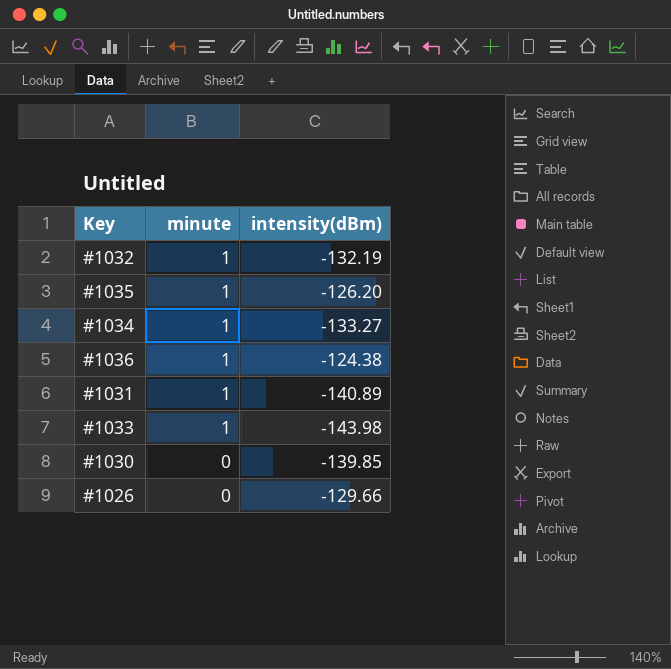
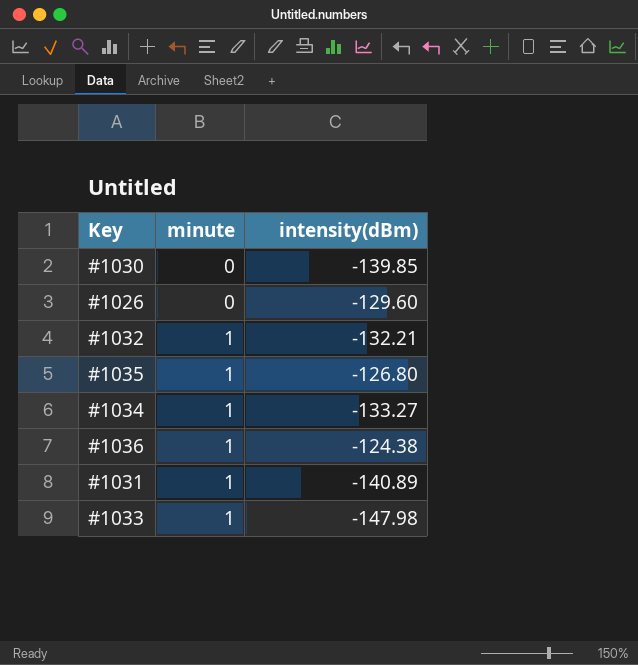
row order: minute descending -> minute ascending
#1026 | intensity(dBm): -129.66 -> -129.60
#1032 | intensity(dBm): -132.19 -> -132.21
#1035 | intensity(dBm): -126.20 -> -126.80
#1033 | intensity(dBm): -143.98 -> -147.98

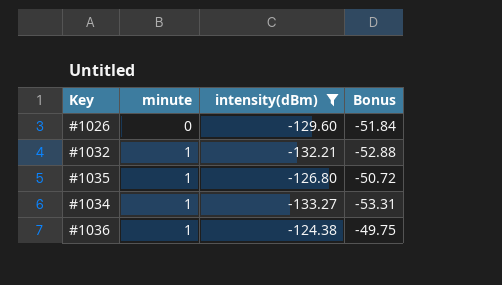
filter: none -> intensity(dBm) >= -133.27
column Bonus | formula: none -> [intensity(dBm)] * 0.4

